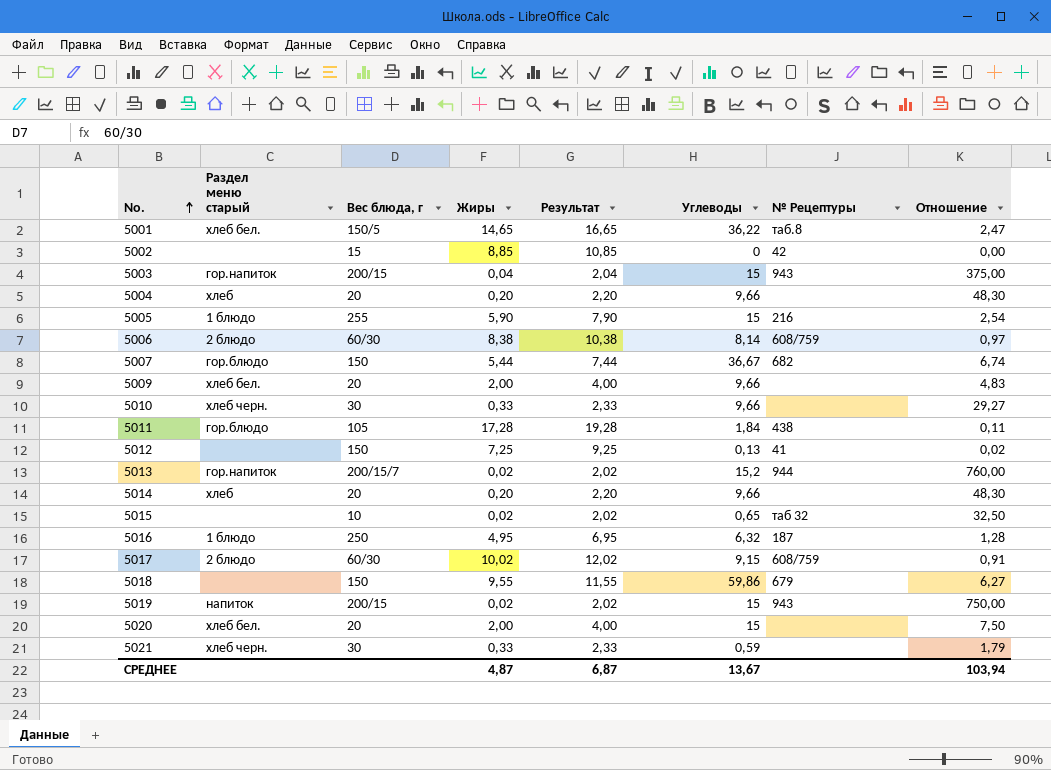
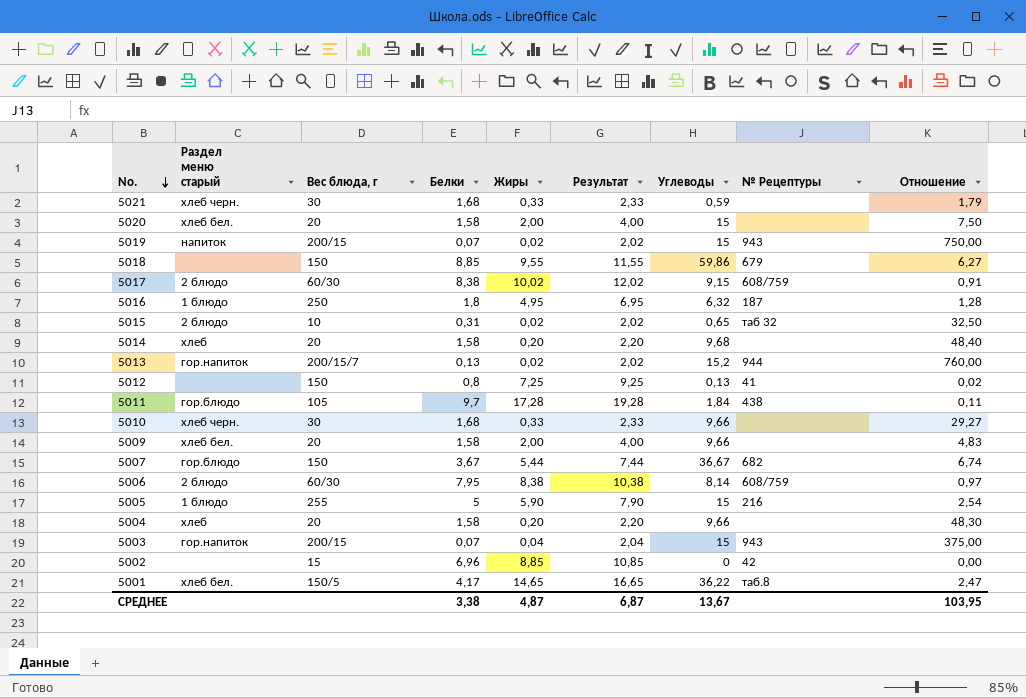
row order: No. ascending -> No. descending
column Белки | position: none -> 4
5015 | Раздел меню старый: none -> 2 блюдо
5014 | Углеводы: 9,66 -> 9,68
5014 | Отношение: 48,30 -> 48,40
СРЕДНЕЕ | Отношение: 103,94 -> 103,95

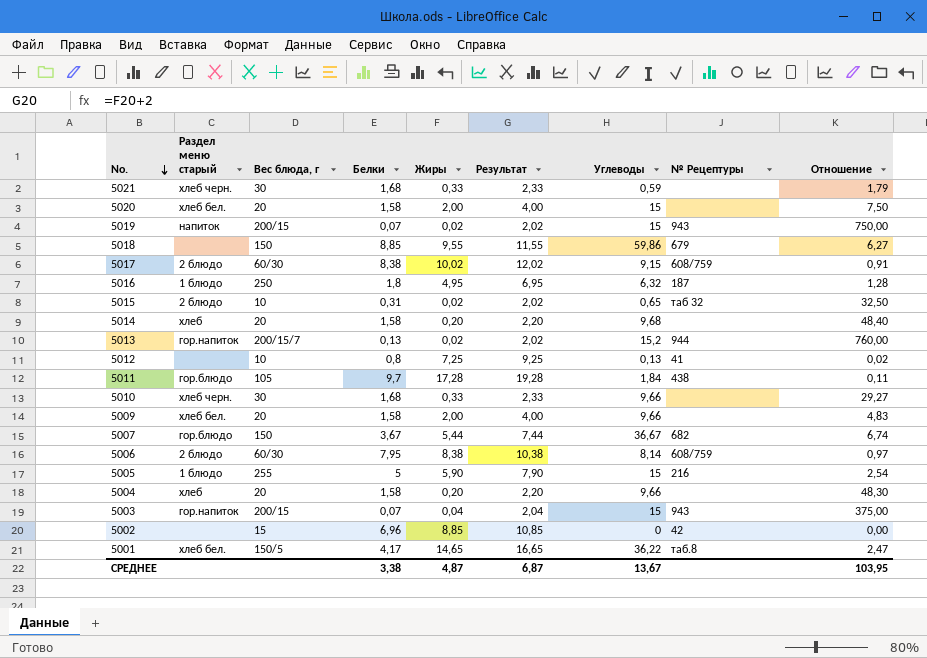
5012 | Вес блюда, г: 150 -> 10

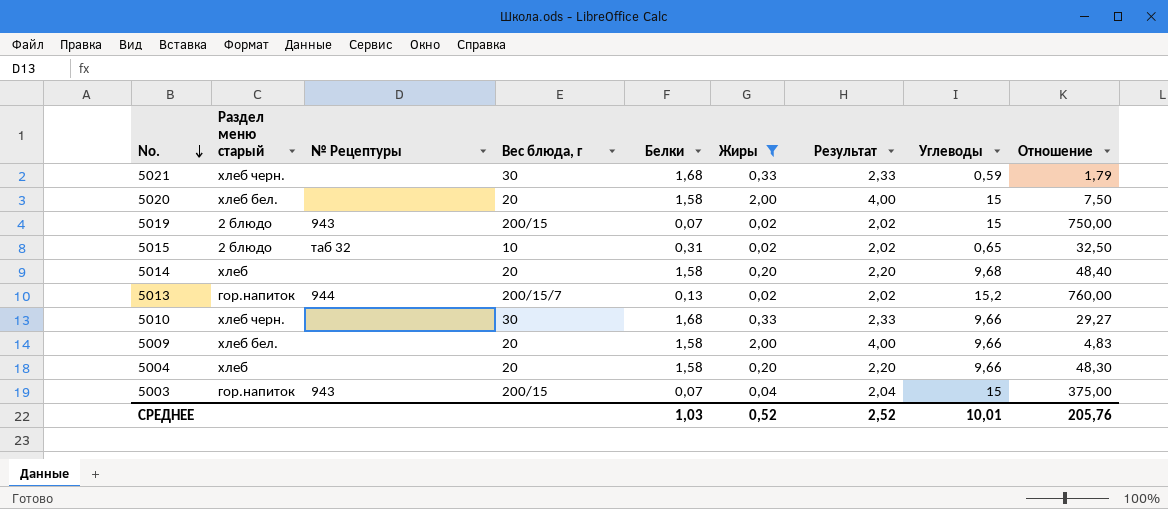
filter: none -> Жиры <= 2,00
column № Рецептуры | position: 8 -> 3
5019 | Раздел меню старый: напиток -> 2 блюдо
СРЕДНЕЕ | Белки: 3,38 -> 1,03
СРЕДНЕЕ | Жиры: 4,87 -> 0,52
СРЕДНЕЕ | Результат: 6,87 -> 2,52
СРЕДНЕЕ | Углеводы: 13,67 -> 10,01
СРЕДНЕЕ | Отношение: 103,95 -> 205,76

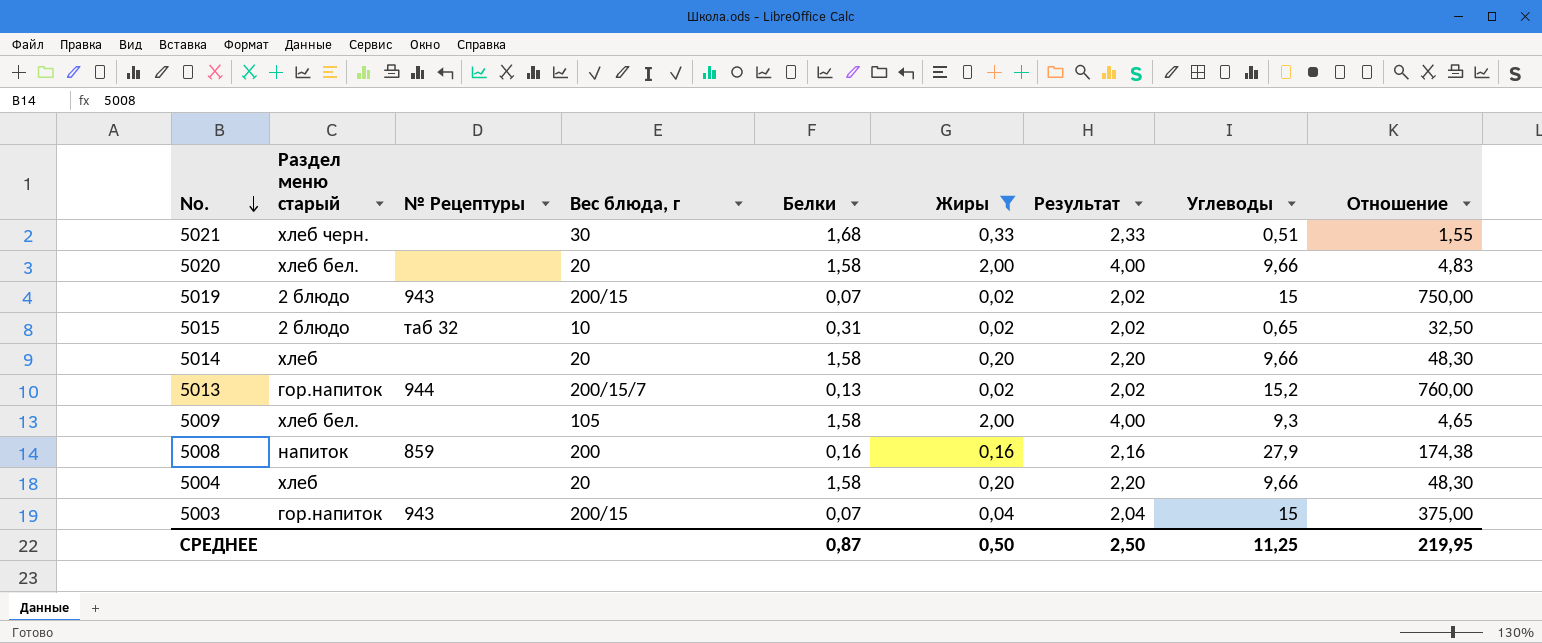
row 5010: хлеб черн. | none | 30 | 1,68 | 0,33 | 2,33 | 9,66 | 29,27 -> none
5021 | Углеводы: 0,59 -> 0,51
5021 | Отношение: 1,79 -> 1,55
5020 | Углеводы: 15 -> 9,66
5020 | Отношение: 7,50 -> 4,83
5014 | Углеводы: 9,68 -> 9,66
5014 | Отношение: 48,40 -> 48,30
5009 | Вес блюда, г: 20 -> 105
5009 | Углеводы: 9,66 -> 9,3
5009 | Отношение: 4,83 -> 4,65
row 5008: none -> напиток | 859 | 200 | 0,16 | 0,16 | 2,16 | 27,9 | 174,38
СРЕДНЕЕ | Белки: 1,03 -> 0,87
СРЕДНЕЕ | Жиры: 0,52 -> 0,50
СРЕДНЕЕ | Результат: 2,52 -> 2,50
СРЕДНЕЕ | Углеводы: 10,01 -> 11,25
СРЕДНЕЕ | Отношение: 205,76 -> 219,95

